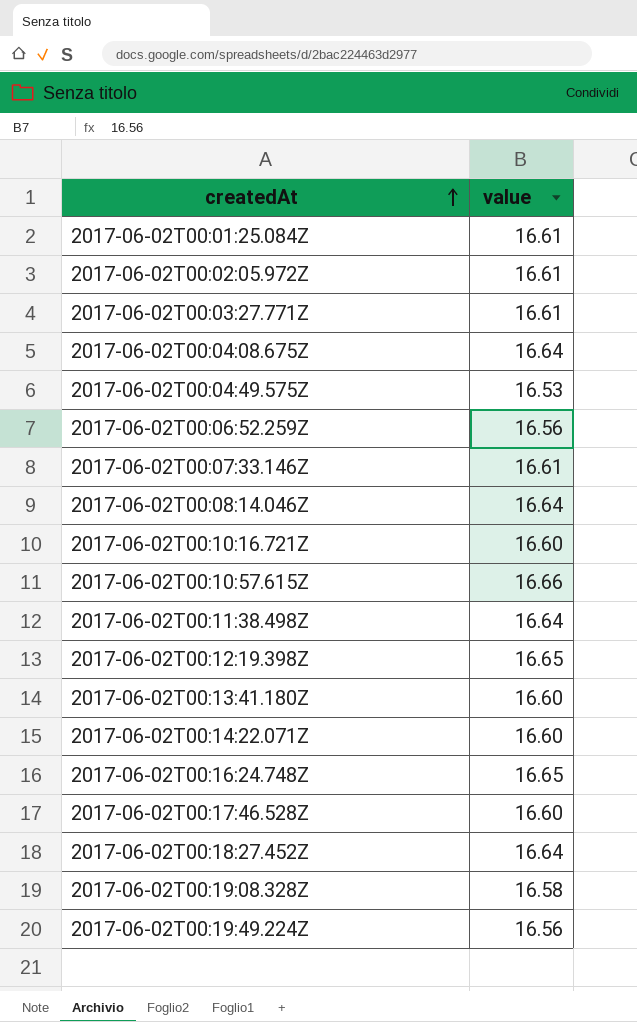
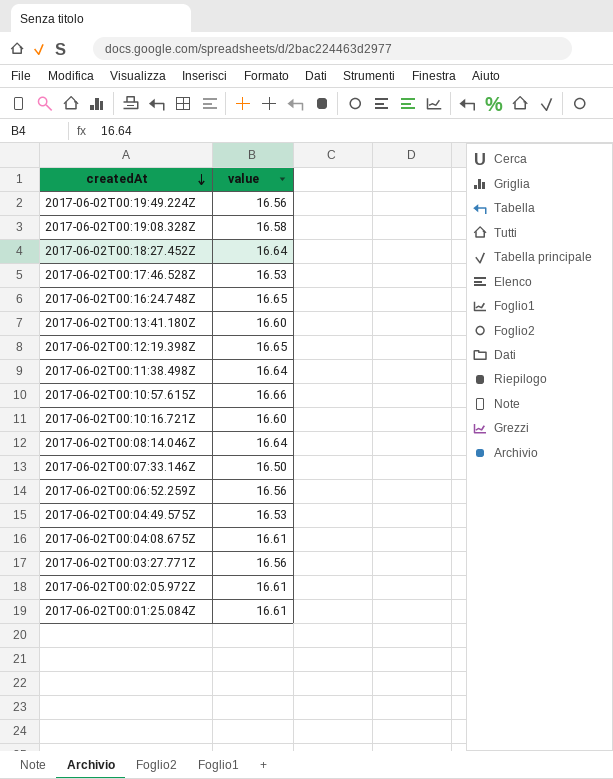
row order: createdAt ascending -> createdAt descending
row 2017-06-02T00:14:22.071Z: 16.60 -> none
2017-06-02T00:17:46.528Z | value: 16.60 -> 16.53
2017-06-02T00:07:33.146Z | value: 16.61 -> 16.50
2017-06-02T00:04:08.675Z | value: 16.64 -> 16.61
2017-06-02T00:03:27.771Z | value: 16.61 -> 16.56

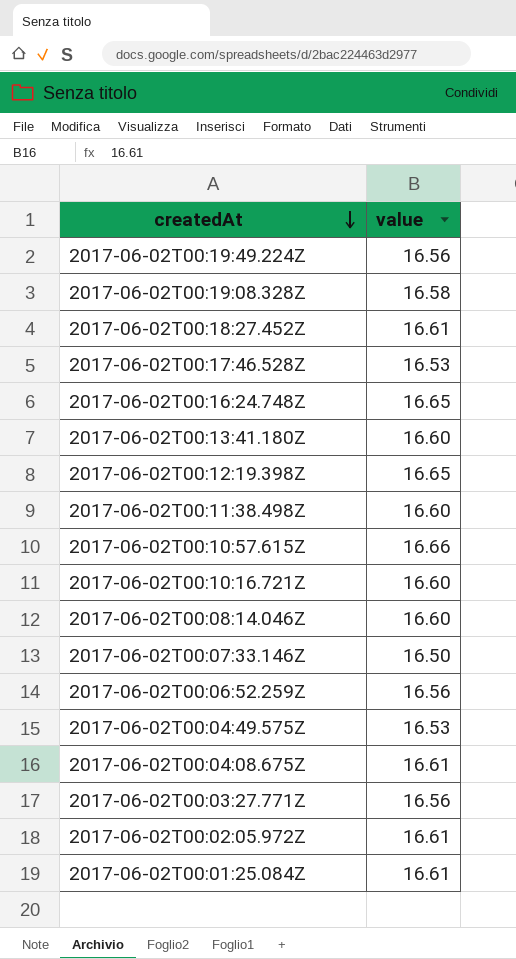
2017-06-02T00:18:27.452Z | value: 16.64 -> 16.61
2017-06-02T00:11:38.498Z | value: 16.64 -> 16.60
2017-06-02T00:08:14.046Z | value: 16.64 -> 16.60

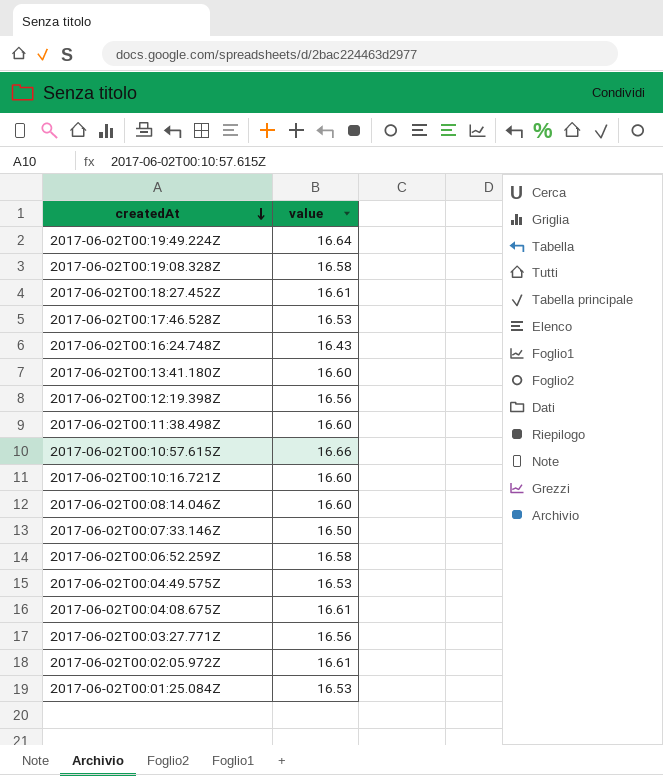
2017-06-02T00:19:49.224Z | value: 16.56 -> 16.64
2017-06-02T00:16:24.748Z | value: 16.65 -> 16.43
2017-06-02T00:12:19.398Z | value: 16.65 -> 16.56
2017-06-02T00:06:52.259Z | value: 16.56 -> 16.58
2017-06-02T00:01:25.084Z | value: 16.61 -> 16.53

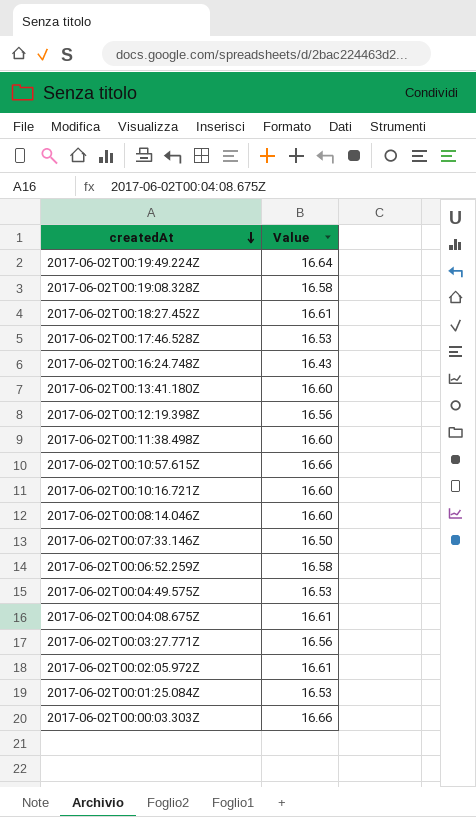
column name: value -> Value
row 2017-06-02T00:00:03.303Z: none -> 16.66

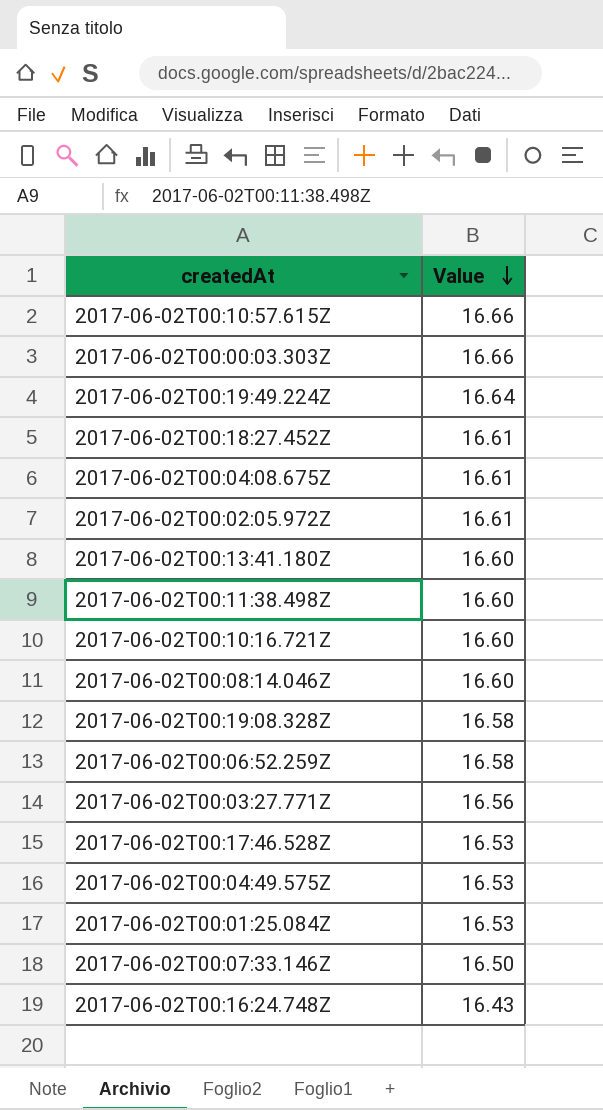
row order: createdAt descending -> Value descending
row 2017-06-02T00:12:19.398Z: 16.56 -> none

